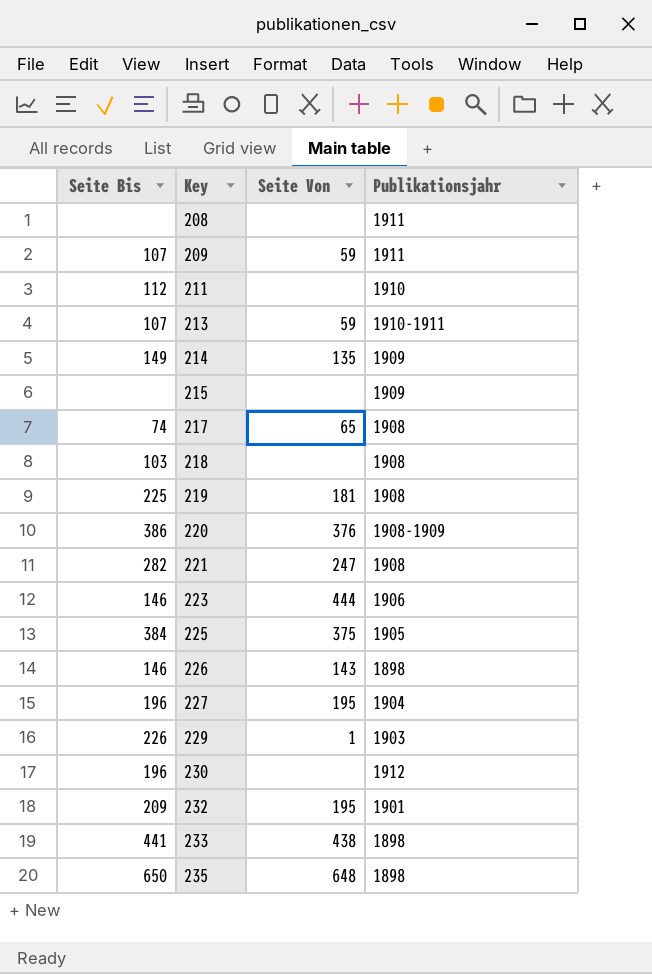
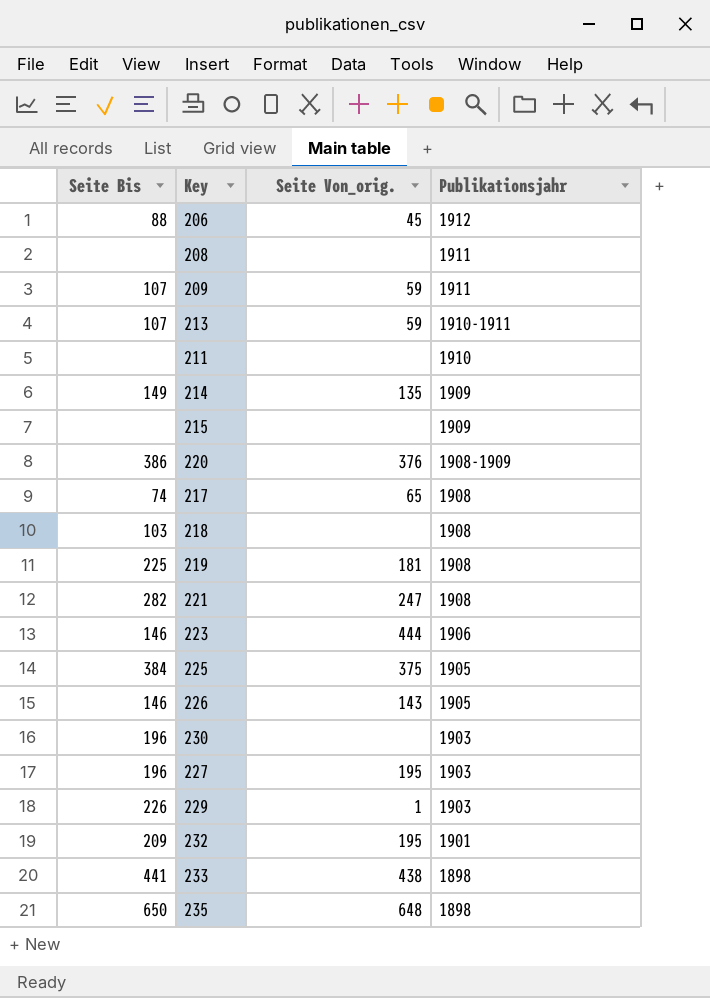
row order: Key ascending -> Publikationsjahr descending
column name: Seite Von -> Seite Von_orig.
row 206: none -> 88 | 45 | 1912
211 | Seite Bis: 112 -> none
226 | Publikationsjahr: 1898 -> 1905
230 | Publikationsjahr: 1912 -> 1903
227 | Publikationsjahr: 1904 -> 1903

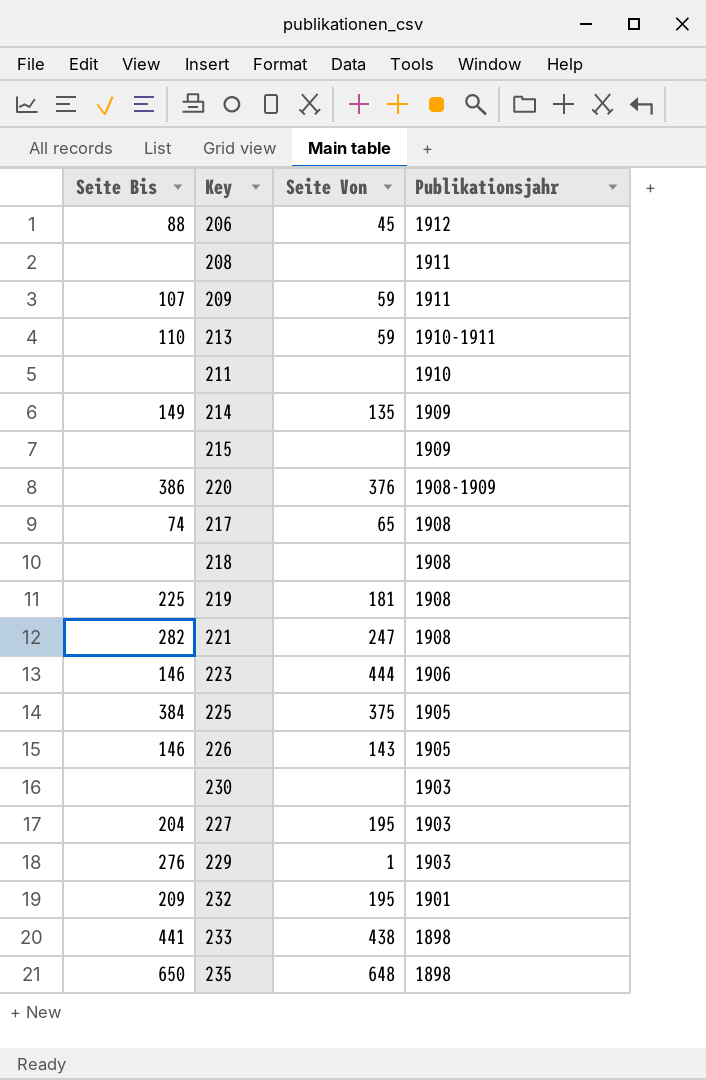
column name: Seite Von_orig. -> Seite Von
213 | Seite Bis: 107 -> 110
218 | Seite Bis: 103 -> none
230 | Seite Bis: 196 -> none
227 | Seite Bis: 196 -> 204
229 | Seite Bis: 226 -> 276

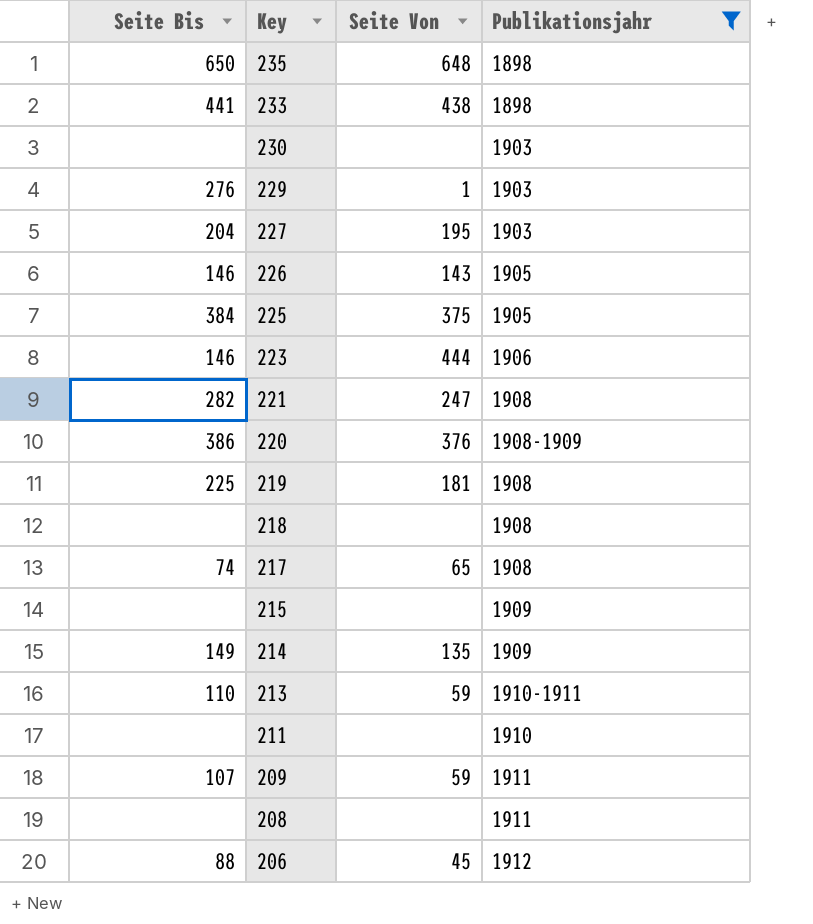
filter: none -> Publikationsjahr != 1901
row order: Publikationsjahr descending -> Key descending

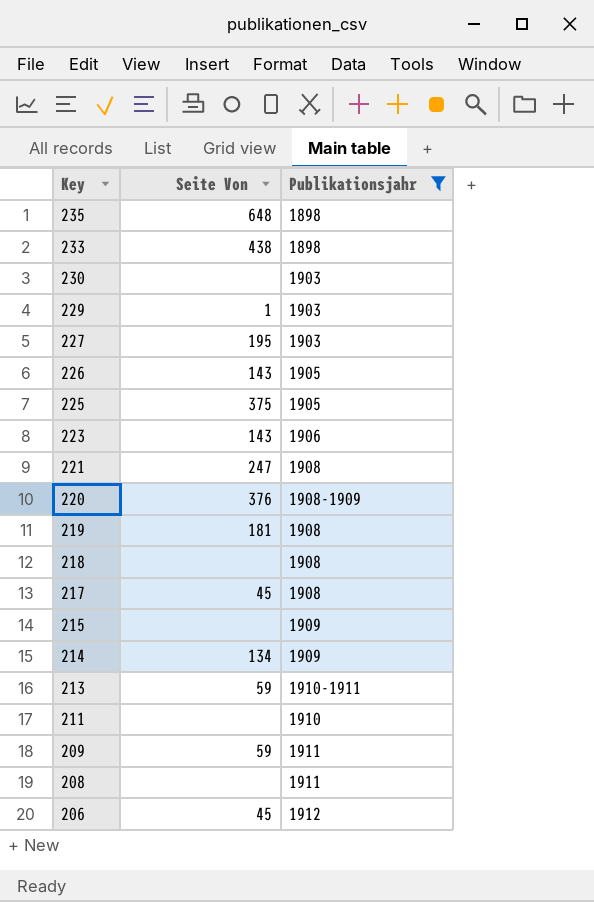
column Seite Bis | position: 1 -> none
223 | Seite Von: 444 -> 143
217 | Seite Von: 65 -> 45
214 | Seite Von: 135 -> 134

